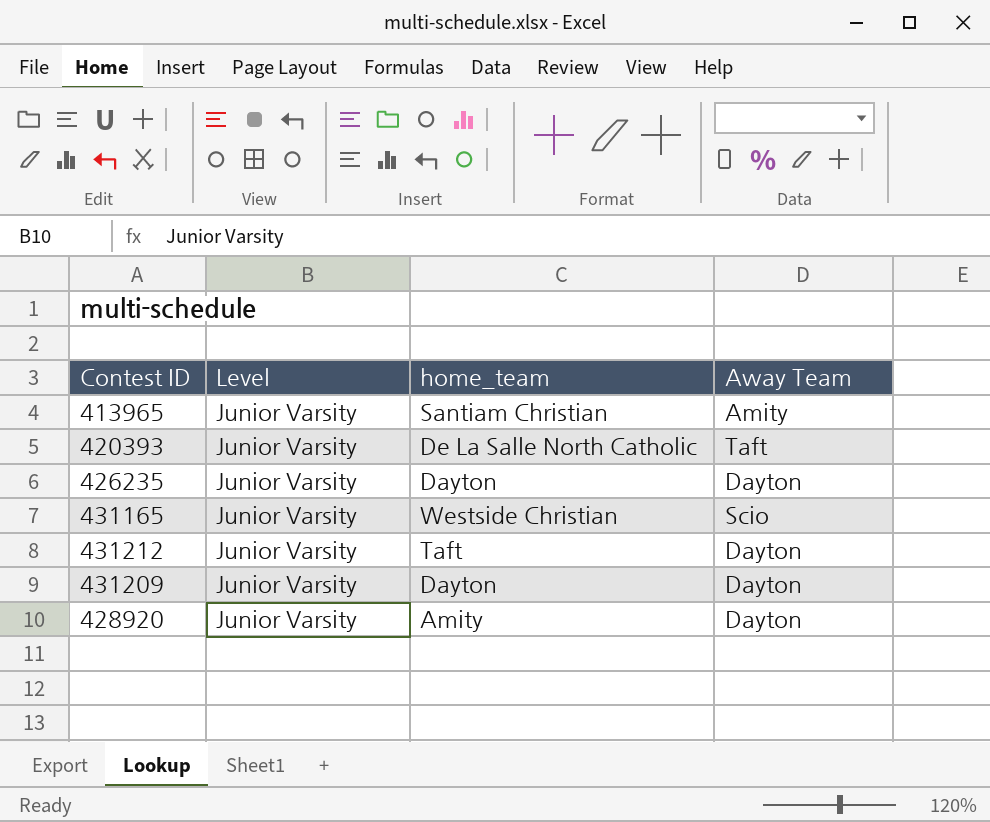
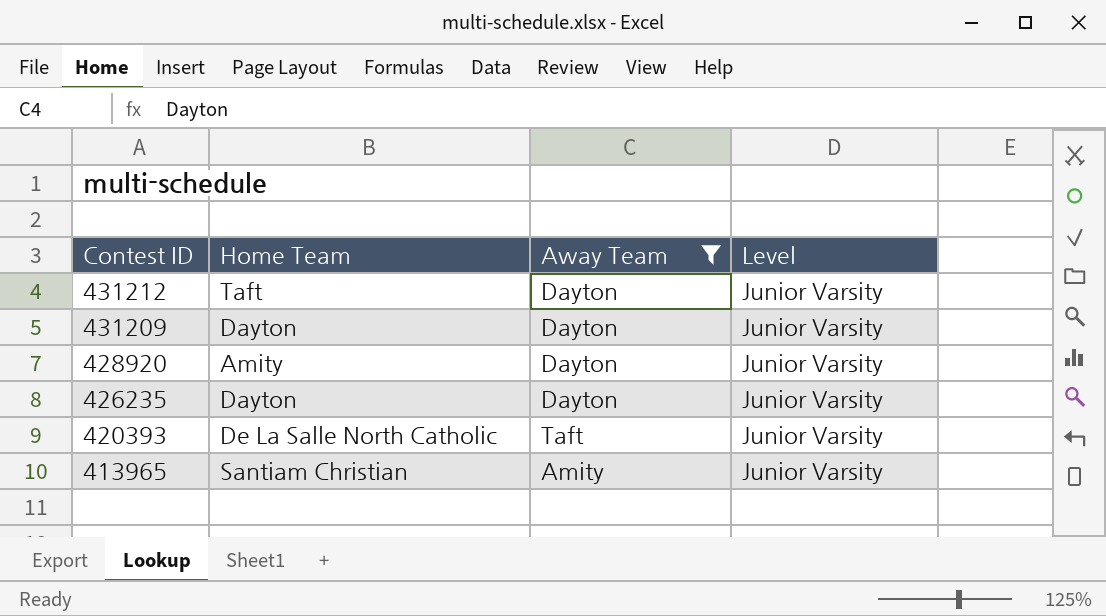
filter: none -> Away Team != Scio
row order: none -> Contest ID descending
column name: home_team -> Home Team
column Level | position: 2 -> 4

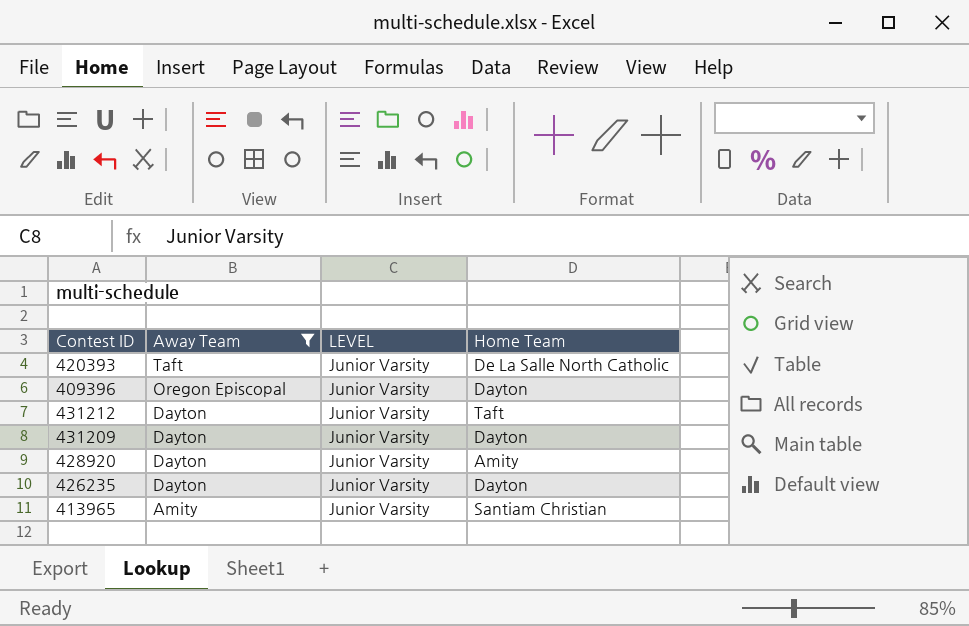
row order: Contest ID descending -> Away Team descending
column name: Level -> LEVEL
column Home Team | position: 2 -> 4
row 409396: none -> Oregon Episcopal | Junior Varsity | Dayton

